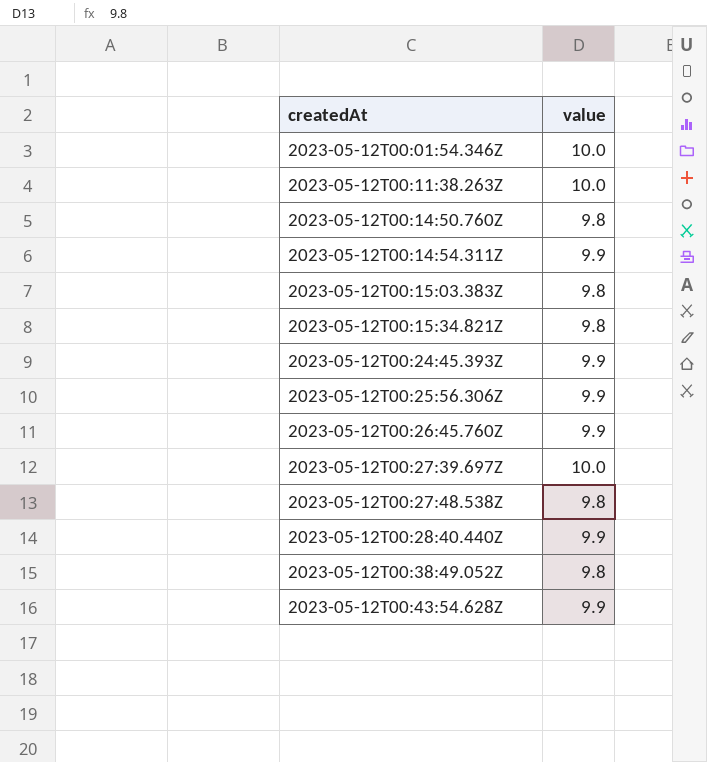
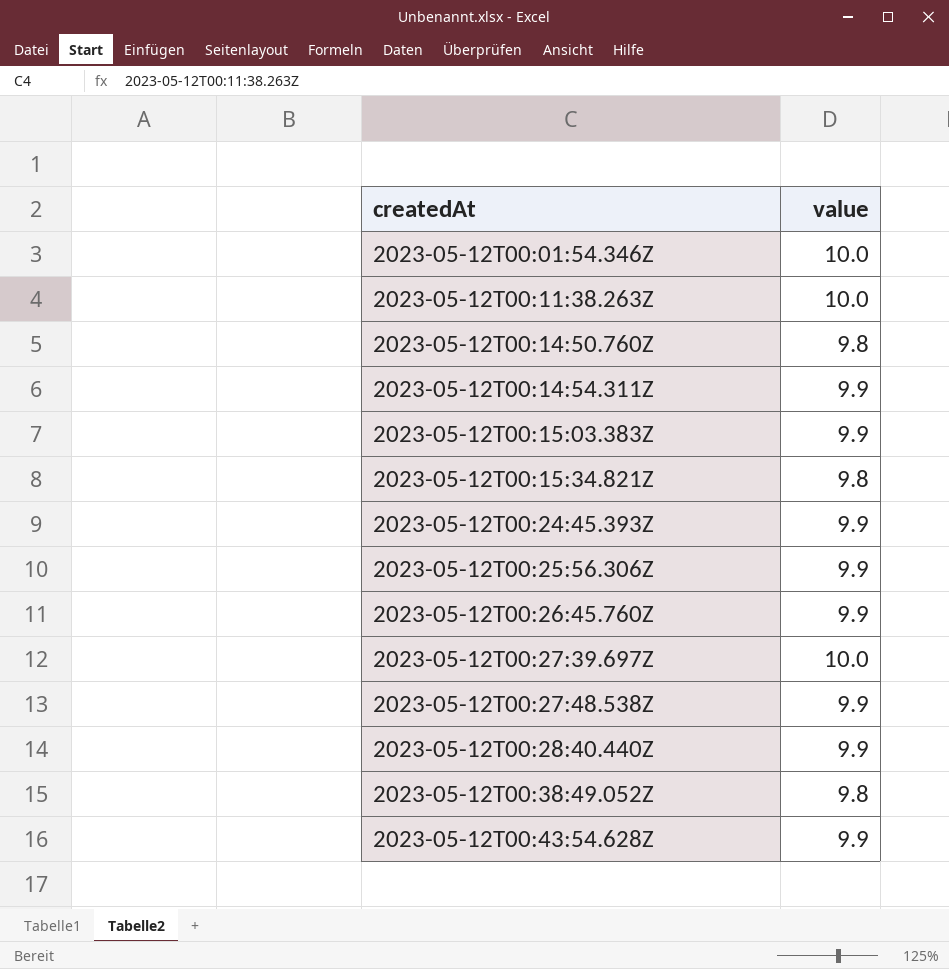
2023-05-12T00:15:03.383Z | value: 9.8 -> 9.9
2023-05-12T00:27:48.538Z | value: 9.8 -> 9.9

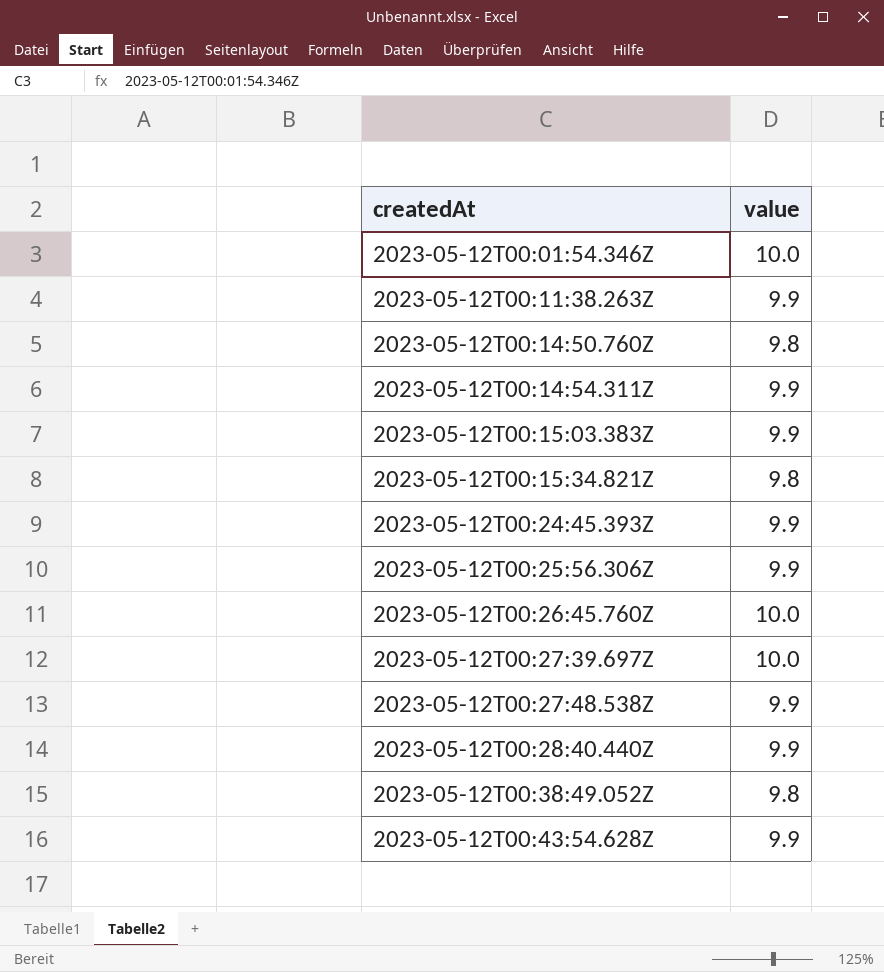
2023-05-12T00:11:38.263Z | value: 10.0 -> 9.9
2023-05-12T00:26:45.760Z | value: 9.9 -> 10.0

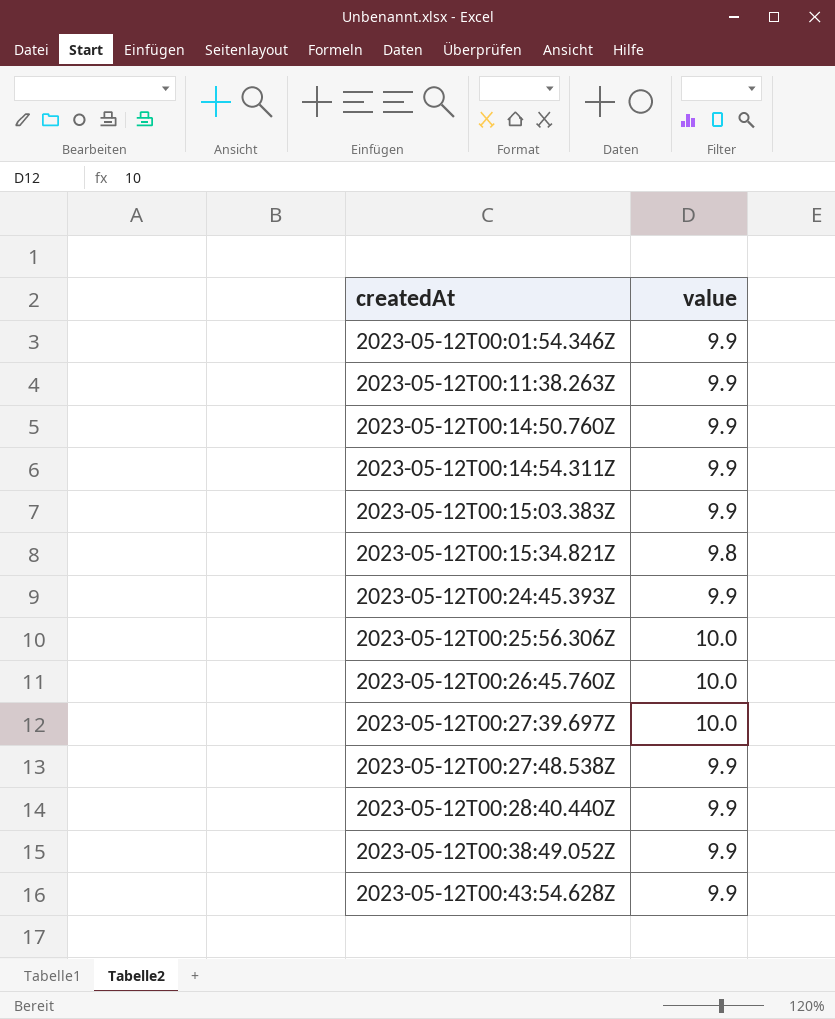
2023-05-12T00:01:54.346Z | value: 10.0 -> 9.9
2023-05-12T00:14:50.760Z | value: 9.8 -> 9.9
2023-05-12T00:25:56.306Z | value: 9.9 -> 10.0
2023-05-12T00:38:49.052Z | value: 9.8 -> 9.9

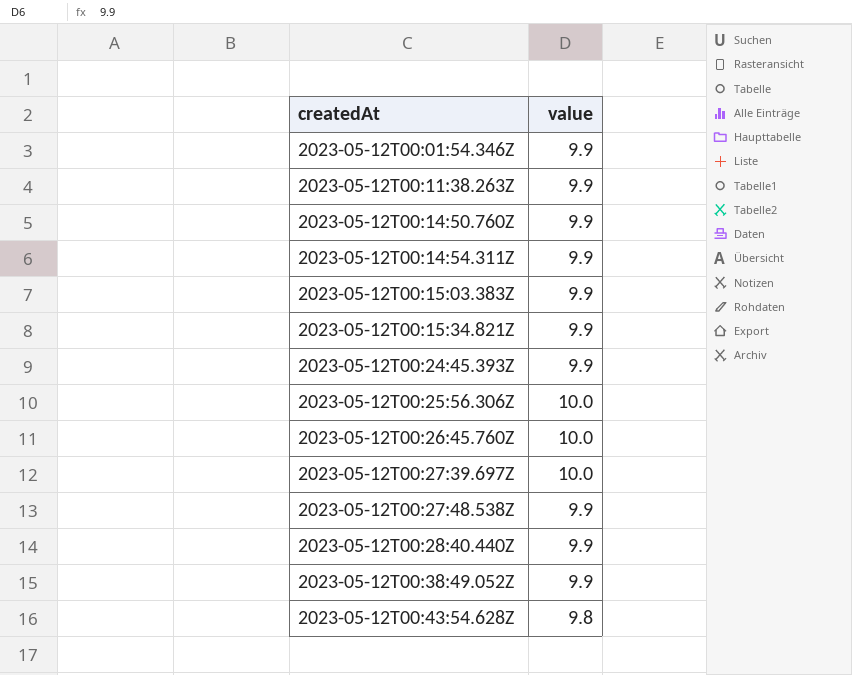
2023-05-12T00:15:34.821Z | value: 9.8 -> 9.9
2023-05-12T00:43:54.628Z | value: 9.9 -> 9.8

